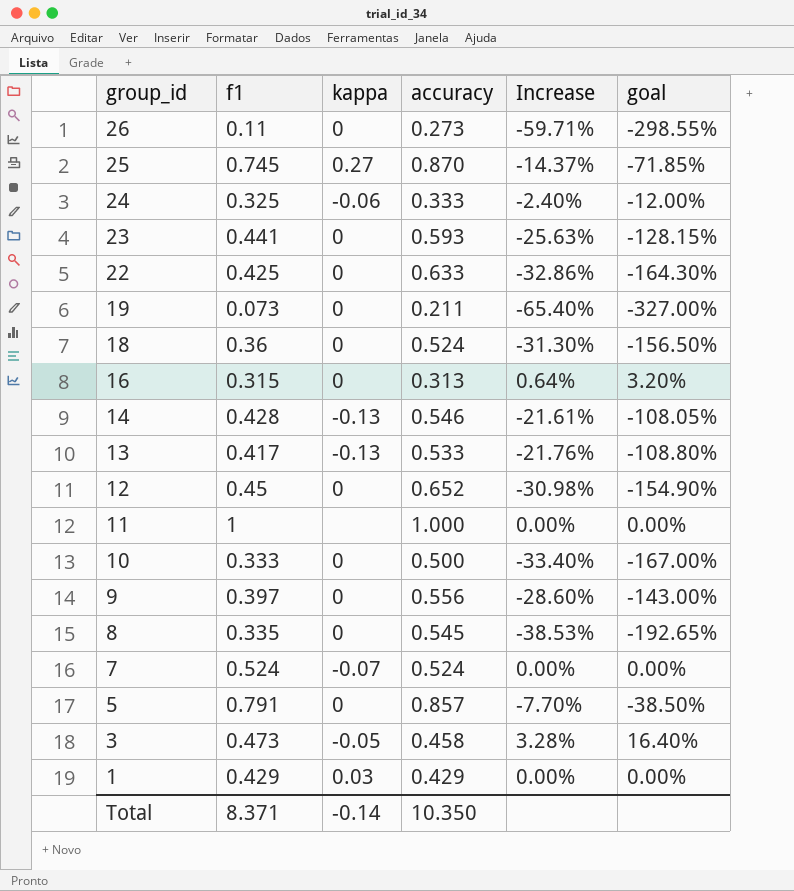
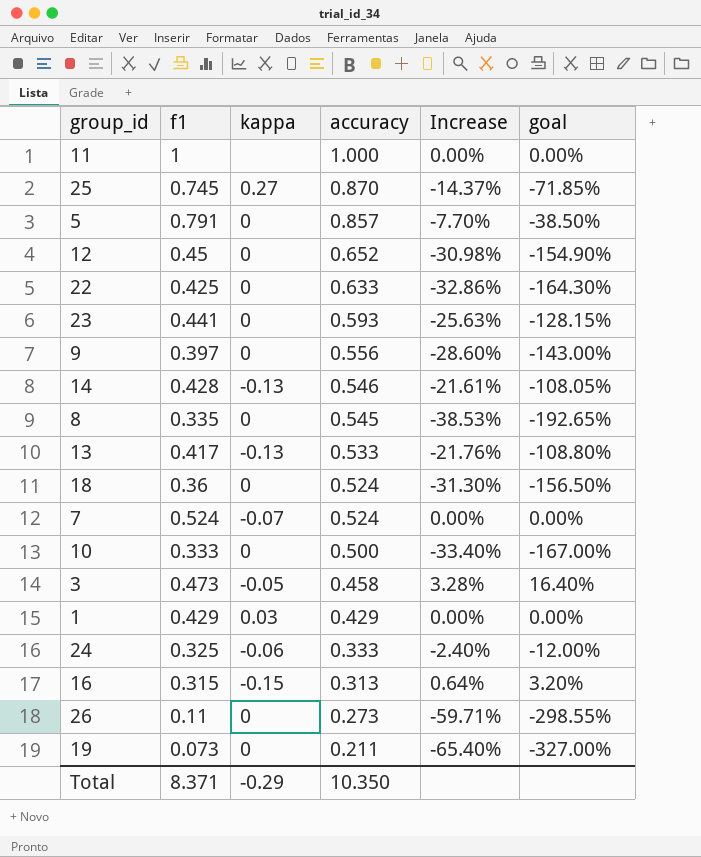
row order: group_id descending -> accuracy descending
16 | kappa: 0 -> -0.15
Total | kappa: -0.14 -> -0.29

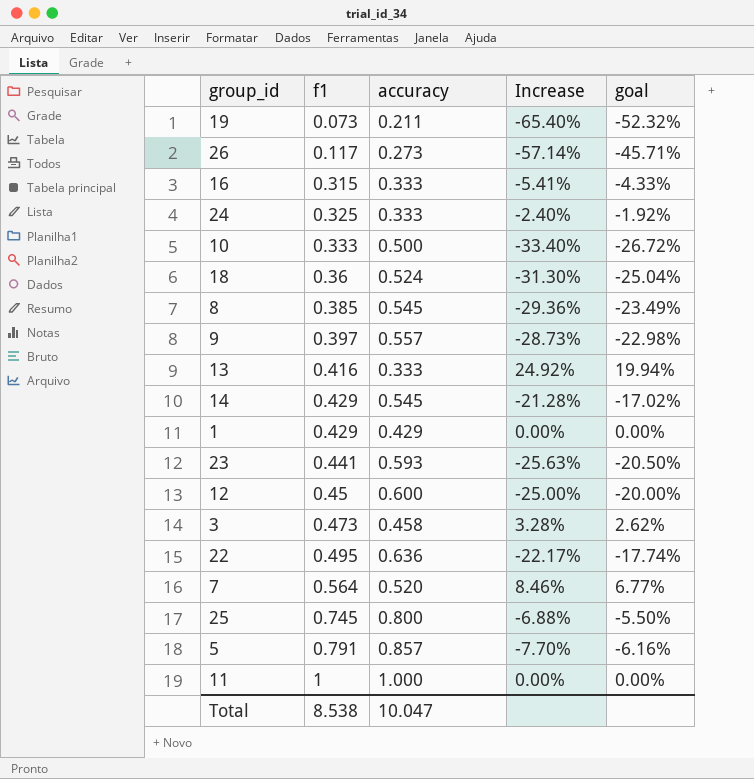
row order: accuracy descending -> f1 ascending
column kappa | position: 3 -> none
column goal | formula: [Increase] * 5 -> [Increase] * 0.8
26 | f1: 0.11 -> 0.117
26 | Increase: -59.71% -> -57.14%
16 | accuracy: 0.313 -> 0.333
16 | Increase: 0.64% -> -5.41%
8 | f1: 0.335 -> 0.385
8 | Increase: -38.53% -> -29.36%
9 | accuracy: 0.556 -> 0.557
9 | Increase: -28.60% -> -28.73%
13 | f1: 0.417 -> 0.416
13 | accuracy: 0.533 -> 0.333
13 | Increase: -21.76% -> 24.92%
14 | f1: 0.428 -> 0.429
14 | accuracy: 0.546 -> 0.545
14 | Increase: -21.61% -> -21.28%
12 | accuracy: 0.652 -> 0.600
12 | Increase: -30.98% -> -25.00%
22 | f1: 0.425 -> 0.495
22 | accuracy: 0.633 -> 0.636
22 | Increase: -32.86% -> -22.17%
7 | f1: 0.524 -> 0.564
7 | accuracy: 0.524 -> 0.520
7 | Increase: 0.00% -> 8.46%
25 | accuracy: 0.870 -> 0.800
25 | Increase: -14.37% -> -6.88%
Total | f1: 8.371 -> 8.538
Total | accuracy: 10.350 -> 10.047

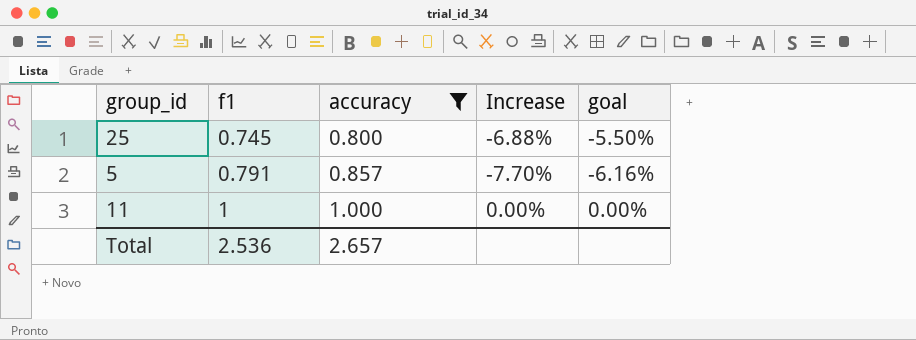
filter: none -> accuracy >= 0.800
Total | f1: 8.538 -> 2.536
Total | accuracy: 10.047 -> 2.657

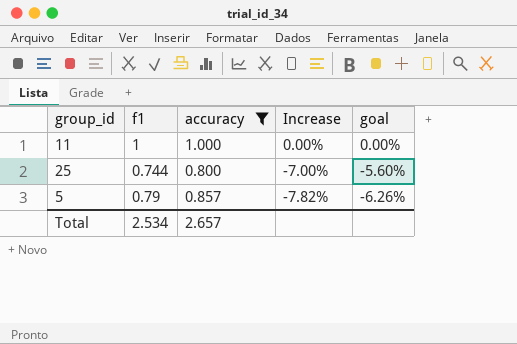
row order: f1 ascending -> Increase descending
25 | f1: 0.745 -> 0.744
25 | Increase: -6.88% -> -7.00%
25 | goal: -5.50% -> -5.60%
5 | f1: 0.791 -> 0.79
5 | Increase: -7.70% -> -7.82%
5 | goal: -6.16% -> -6.26%
Total | f1: 2.536 -> 2.534

